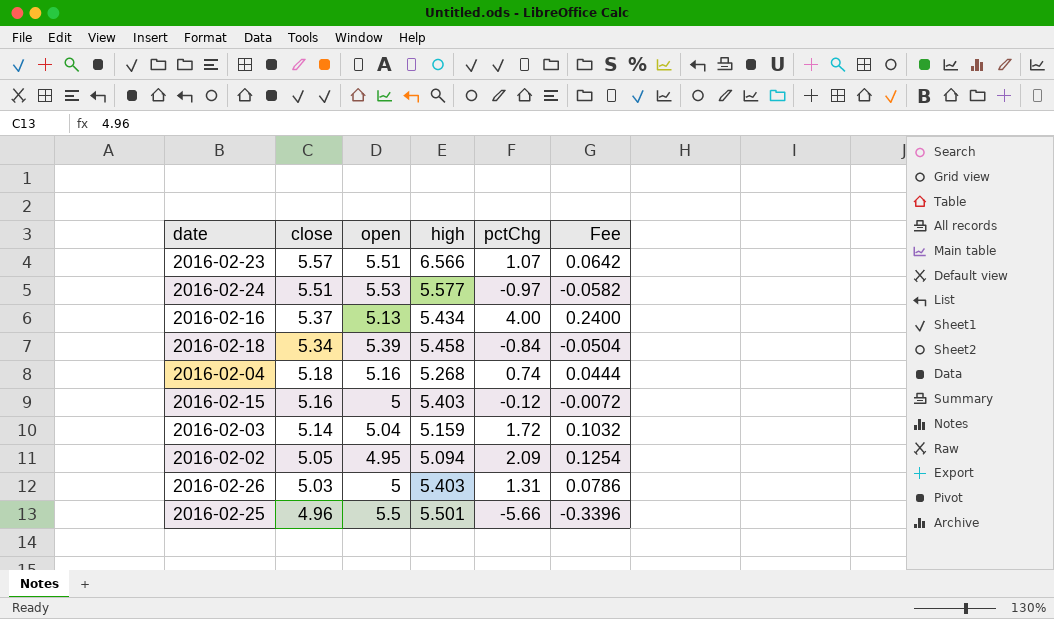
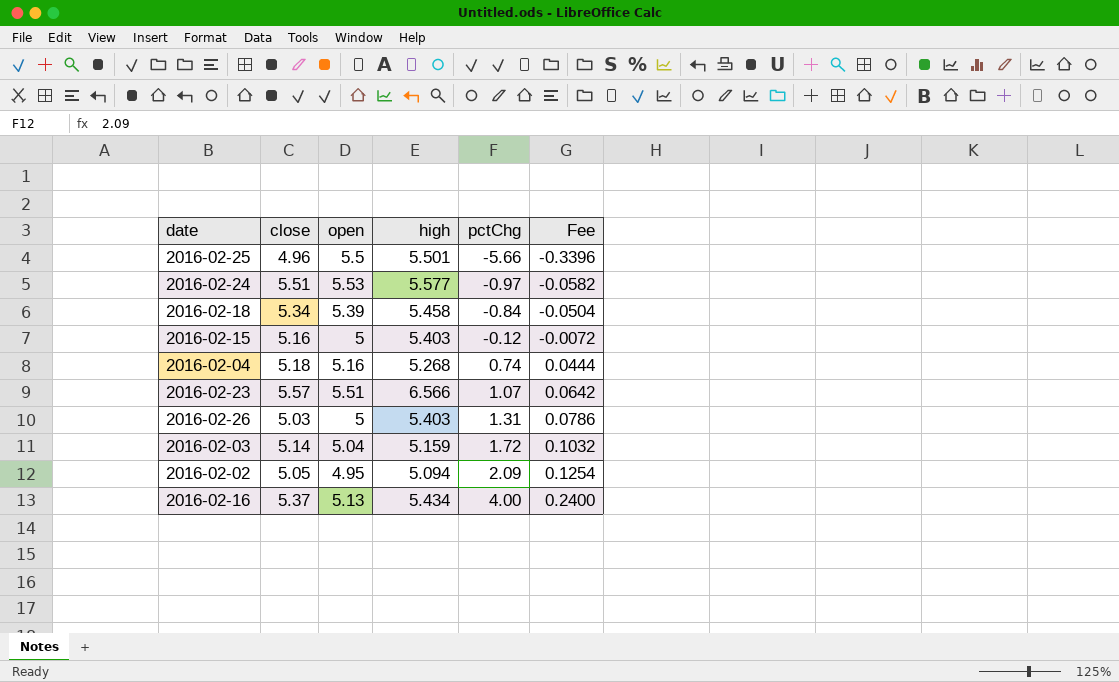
row order: close descending -> pctChg ascending

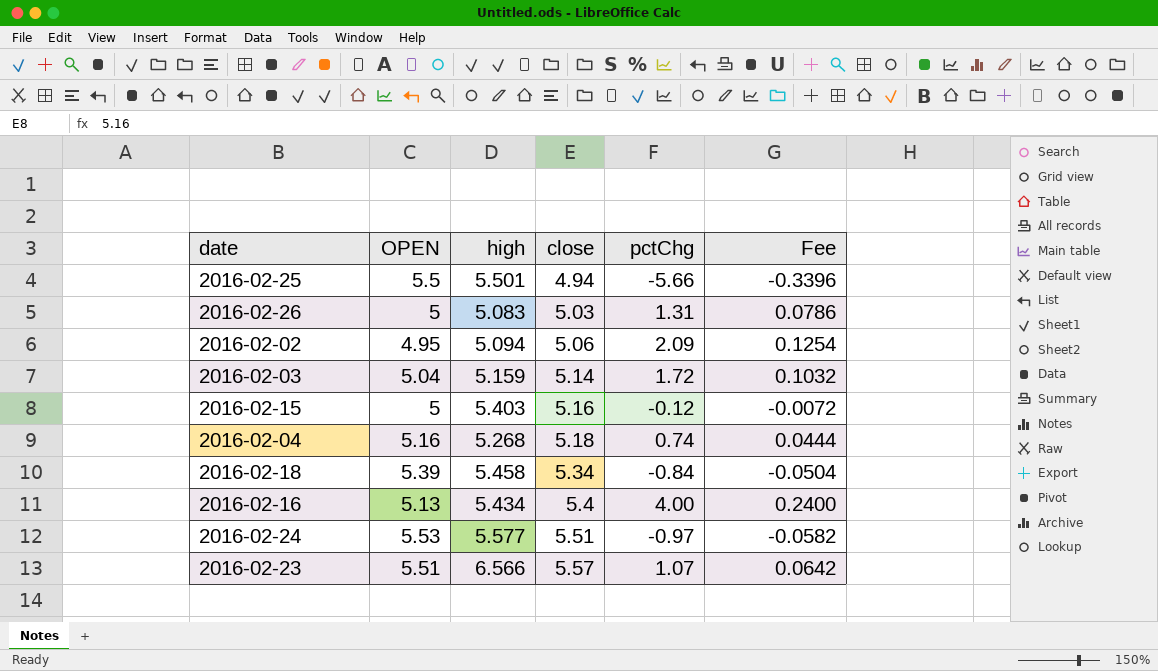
row order: pctChg ascending -> close ascending
column name: open -> OPEN
column close | position: 2 -> 4
2016-02-25 | close: 4.96 -> 4.94
2016-02-26 | high: 5.403 -> 5.083
2016-02-02 | close: 5.05 -> 5.06
2016-02-16 | close: 5.37 -> 5.4

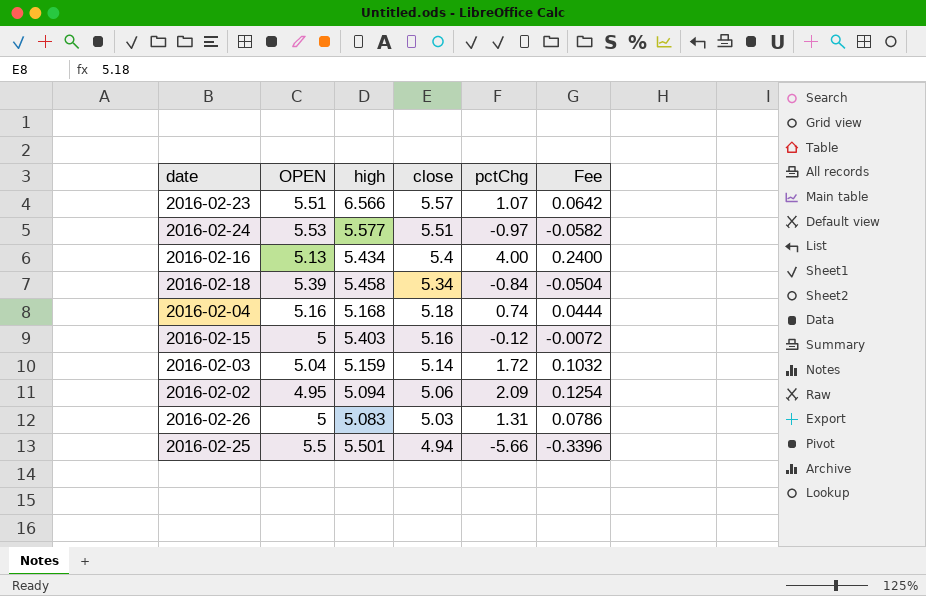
row order: close ascending -> close descending
2016-02-04 | high: 5.268 -> 5.168

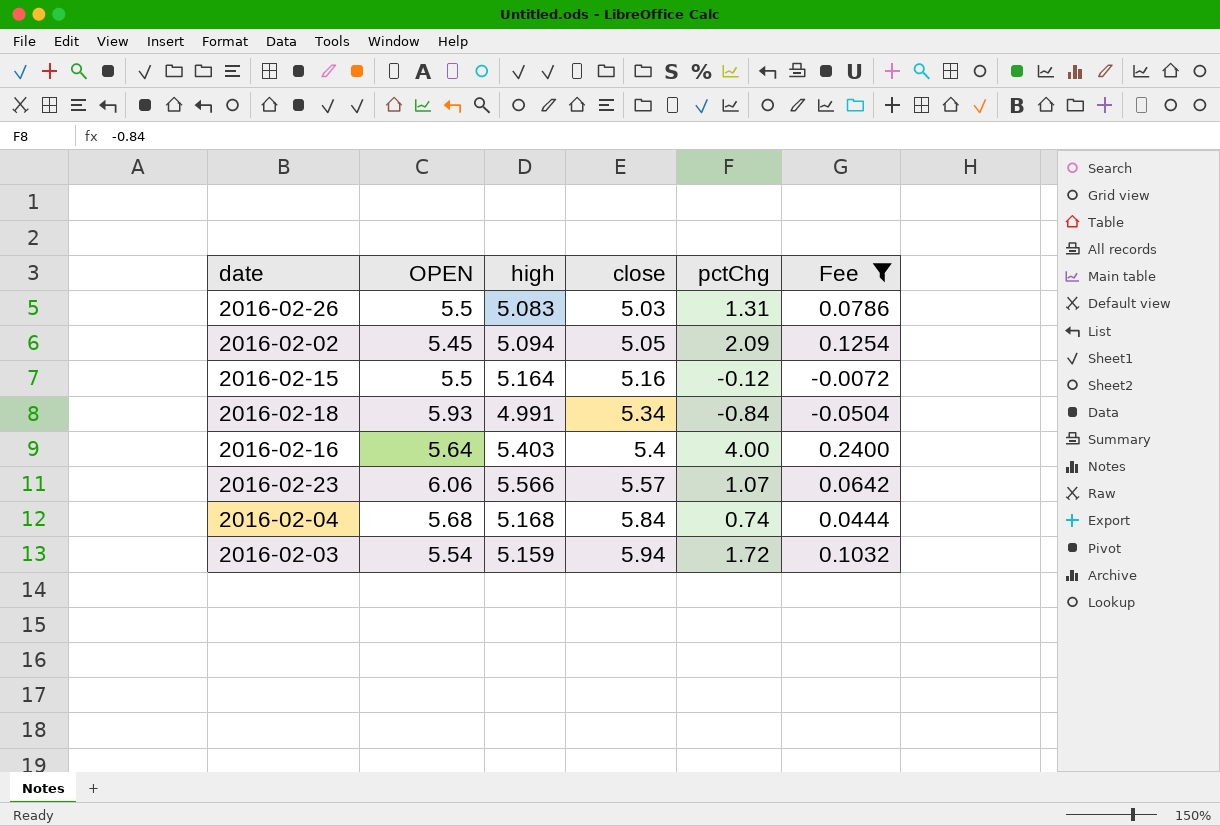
filter: none -> Fee >= -0.0504
row order: close descending -> close ascending
2016-02-26 | OPEN: 5 -> 5.5
2016-02-02 | OPEN: 4.95 -> 5.45
2016-02-02 | close: 5.06 -> 5.05
2016-02-15 | OPEN: 5 -> 5.5
2016-02-15 | high: 5.403 -> 5.164
2016-02-18 | OPEN: 5.39 -> 5.93
2016-02-18 | high: 5.458 -> 4.991
2016-02-16 | OPEN: 5.13 -> 5.64
2016-02-16 | high: 5.434 -> 5.403
2016-02-23 | OPEN: 5.51 -> 6.06
2016-02-23 | high: 6.566 -> 5.566
2016-02-04 | OPEN: 5.16 -> 5.68
2016-02-04 | close: 5.18 -> 5.84
2016-02-03 | OPEN: 5.04 -> 5.54
2016-02-03 | close: 5.14 -> 5.94

